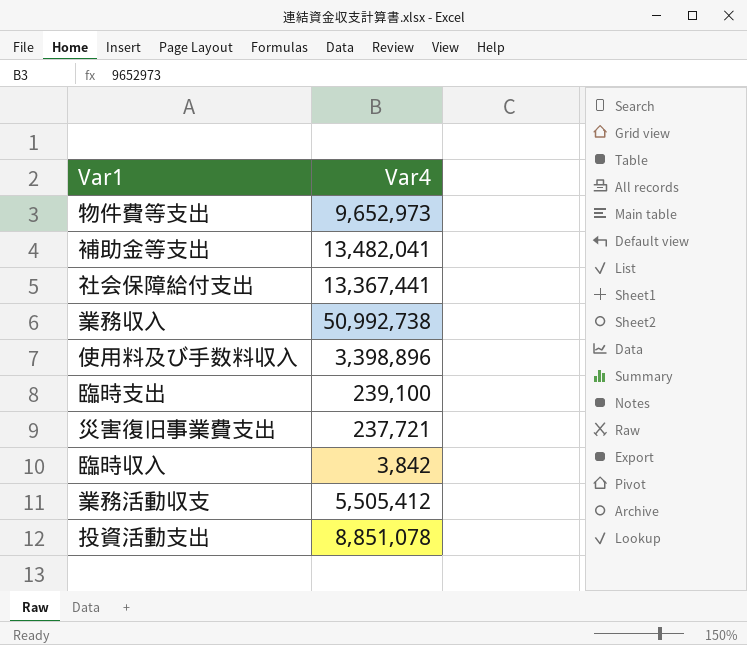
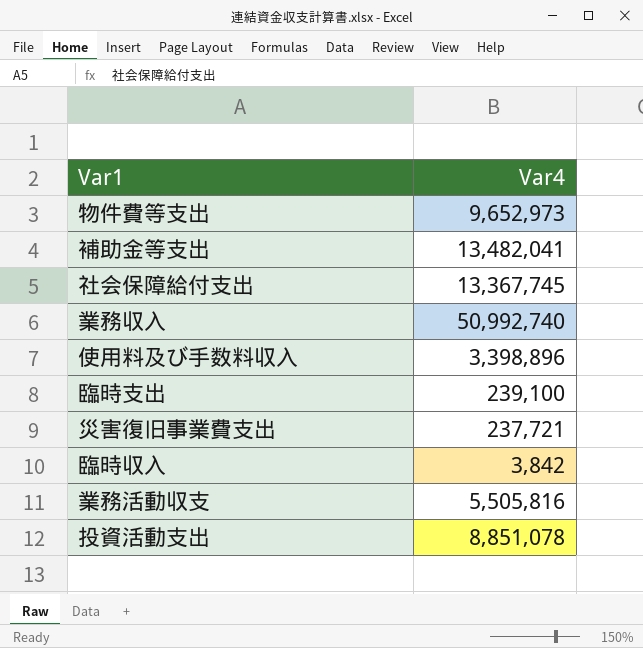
社会保障給付支出 | Var4: 13,367,441 -> 13,367,745
業務収入 | Var4: 50,992,738 -> 50,992,740
業務活動収支 | Var4: 5,505,412 -> 5,505,816

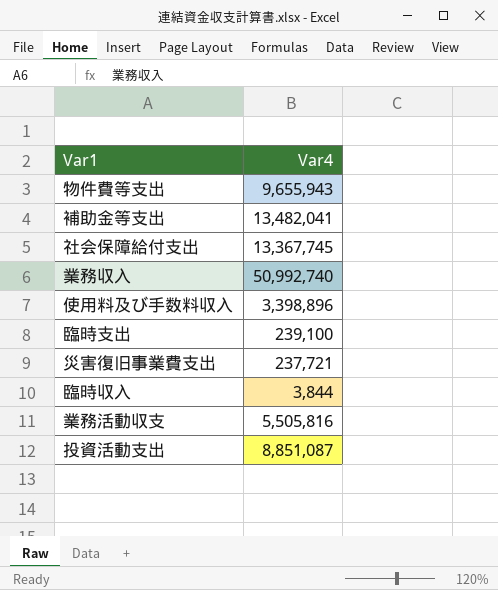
物件費等支出 | Var4: 9,652,973 -> 9,655,943
臨時収入 | Var4: 3,842 -> 3,844
投資活動支出 | Var4: 8,851,078 -> 8,851,087

